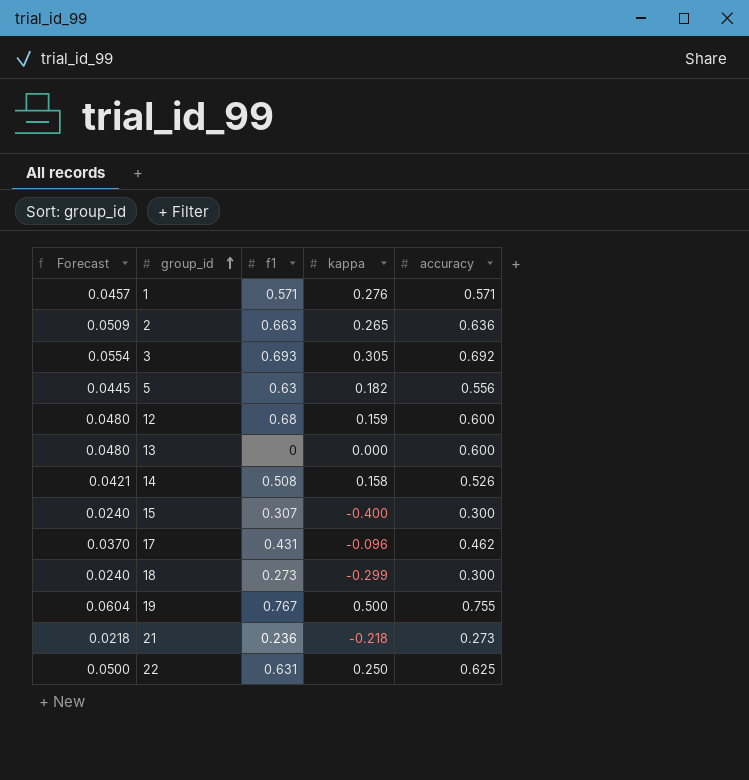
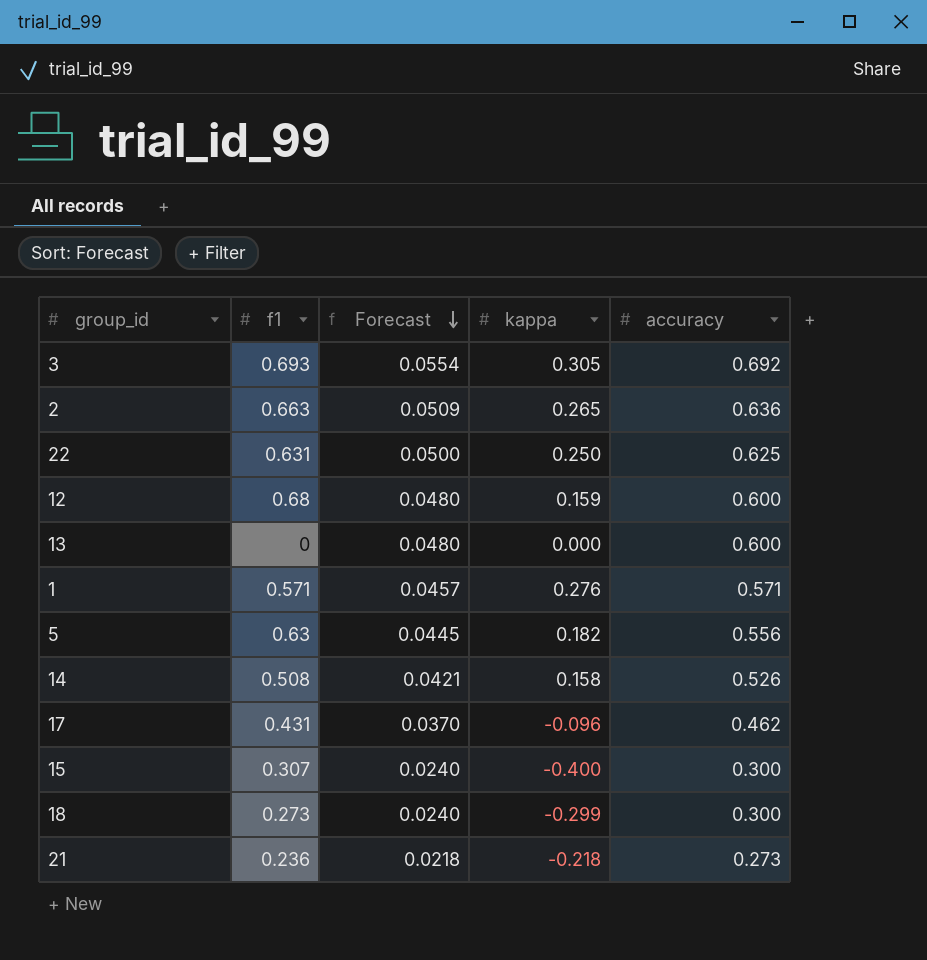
row order: group_id ascending -> Forecast descending
column Forecast | position: 1 -> 3
row 19: 0.0604 | 0.767 | 0.500 | 0.755 -> none

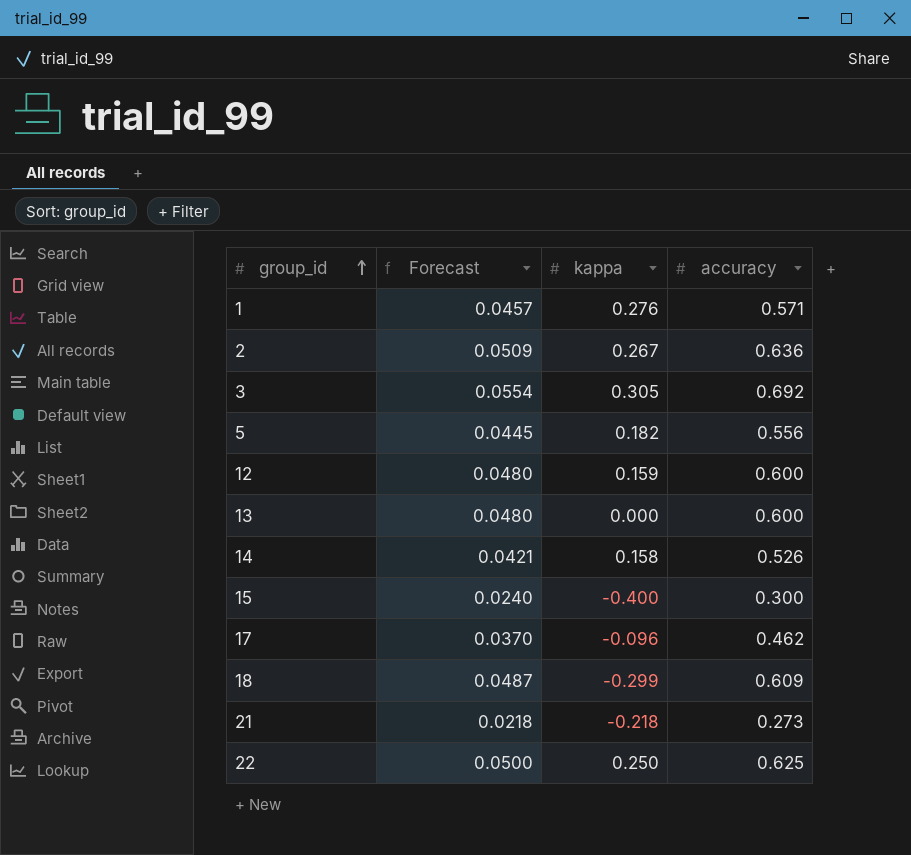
row order: Forecast descending -> group_id ascending
column f1 | position: 2 -> none
2 | kappa: 0.265 -> 0.267
18 | Forecast: 0.0240 -> 0.0487
18 | accuracy: 0.300 -> 0.609

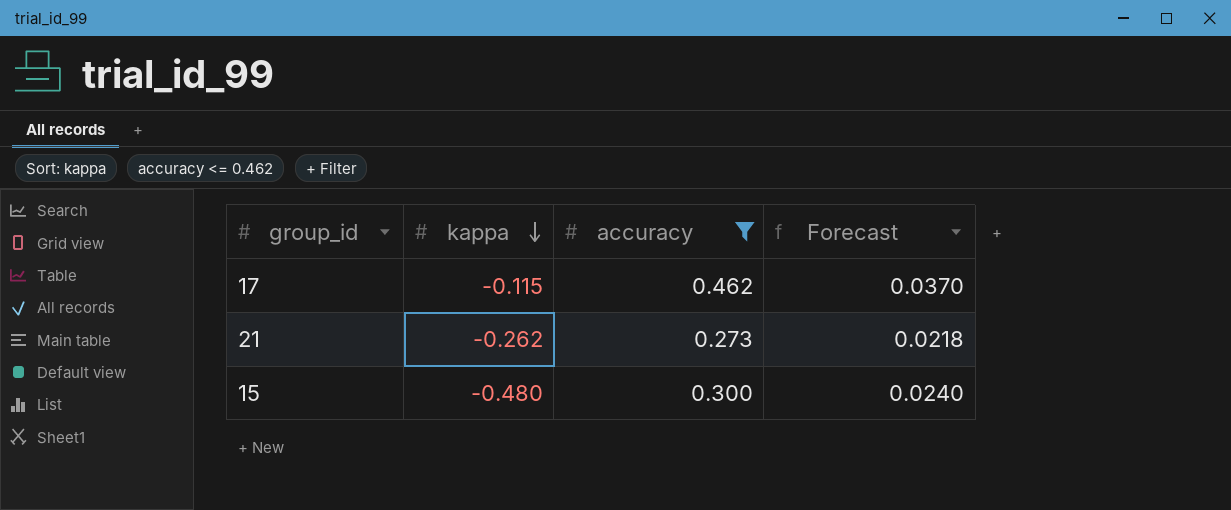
filter: none -> accuracy <= 0.462
row order: group_id ascending -> kappa descending
column Forecast | position: 2 -> 4
17 | kappa: -0.096 -> -0.115
21 | kappa: -0.218 -> -0.262
15 | kappa: -0.400 -> -0.480

